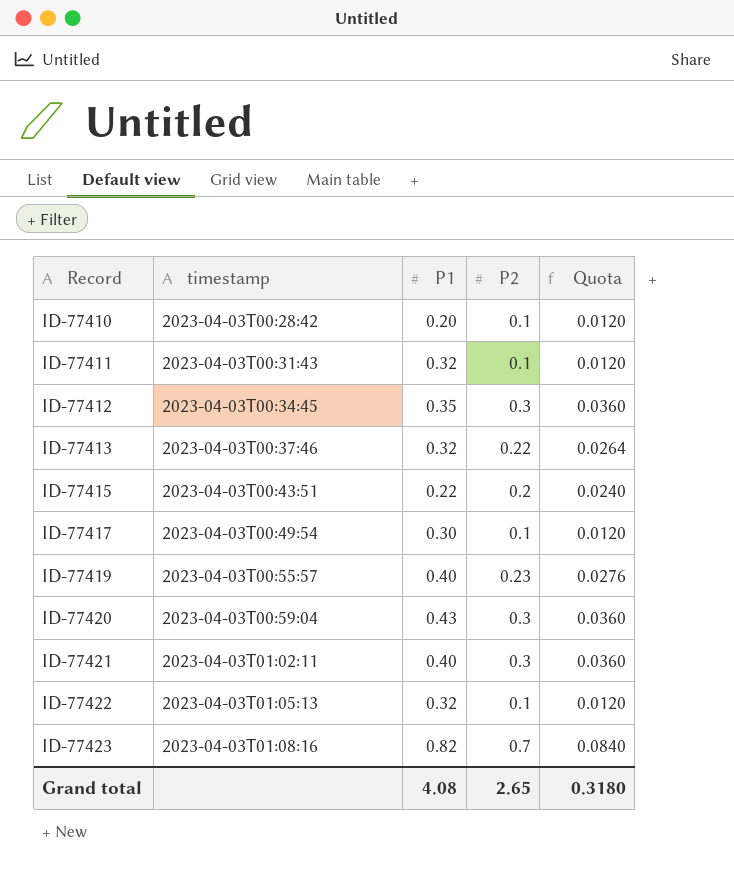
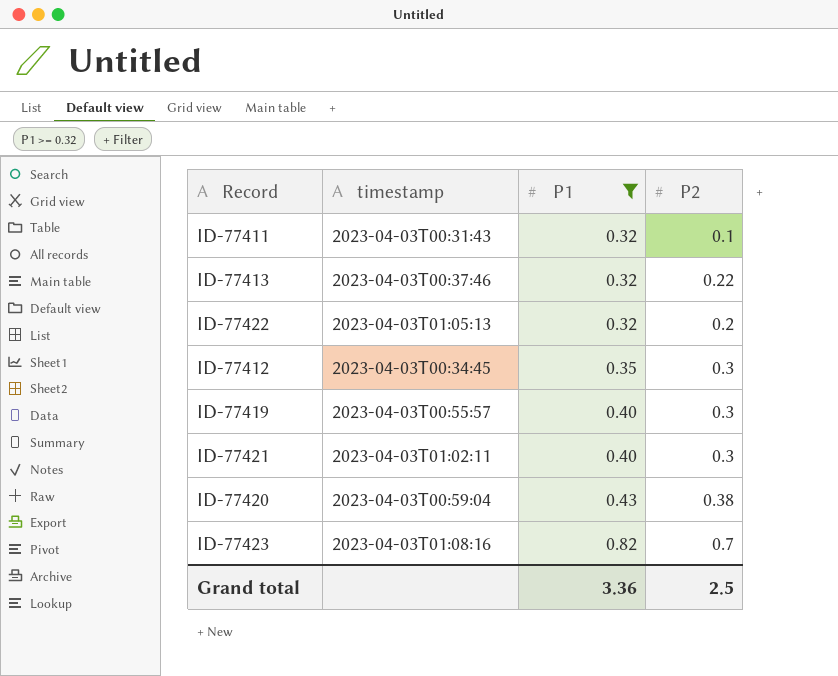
filter: none -> P1 >= 0.32
row order: Record ascending -> P1 ascending
column Quota | formula: [P2] * 0.12 -> none
ID-77422 | P2: 0.1 -> 0.2
ID-77419 | P2: 0.23 -> 0.3
ID-77420 | P2: 0.3 -> 0.38
Grand total | P1: 4.08 -> 3.36
Grand total | P2: 2.65 -> 2.5

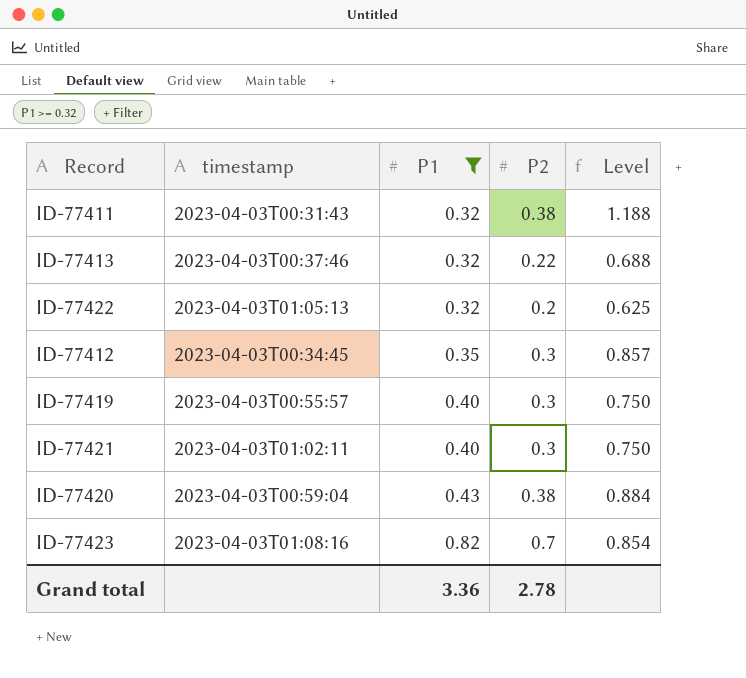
column Level | formula: none -> [P2] / [P1]
ID-77411 | P2: 0.1 -> 0.38
Grand total | P2: 2.5 -> 2.78

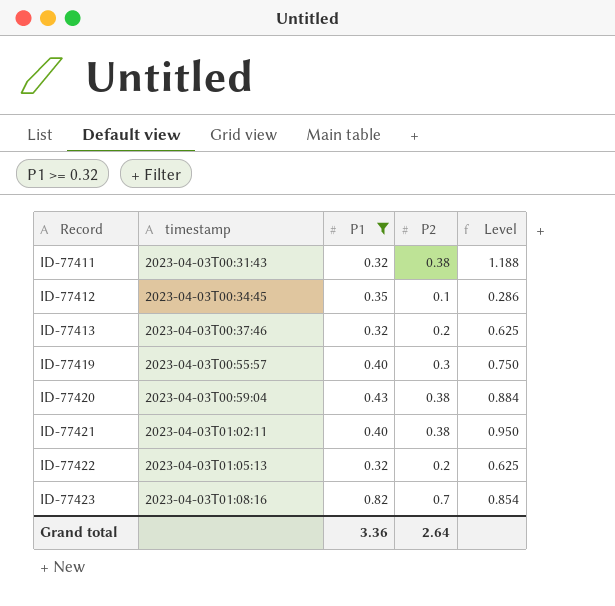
row order: P1 ascending -> Record ascending
ID-77412 | P2: 0.3 -> 0.1
ID-77412 | Level: 0.857 -> 0.286
ID-77413 | P2: 0.22 -> 0.2
ID-77413 | Level: 0.688 -> 0.625
ID-77421 | P2: 0.3 -> 0.38
ID-77421 | Level: 0.750 -> 0.950
Grand total | P2: 2.78 -> 2.64

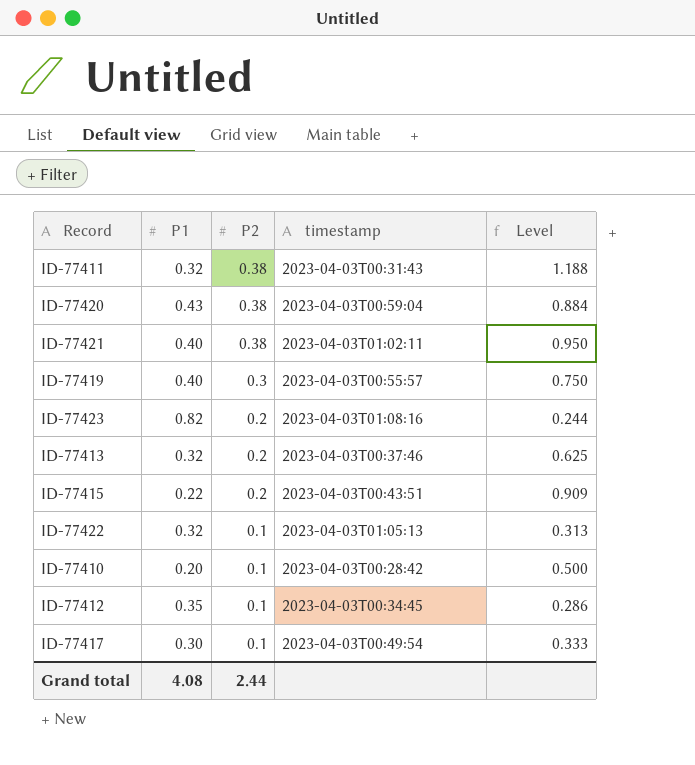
filter: P1 >= 0.32 -> none
row order: Record ascending -> P2 descending
column timestamp | position: 2 -> 4
ID-77423 | P2: 0.7 -> 0.2
ID-77423 | Level: 0.854 -> 0.244
ID-77422 | P2: 0.2 -> 0.1
ID-77422 | Level: 0.625 -> 0.313
Grand total | P1: 3.36 -> 4.08
Grand total | P2: 2.64 -> 2.44

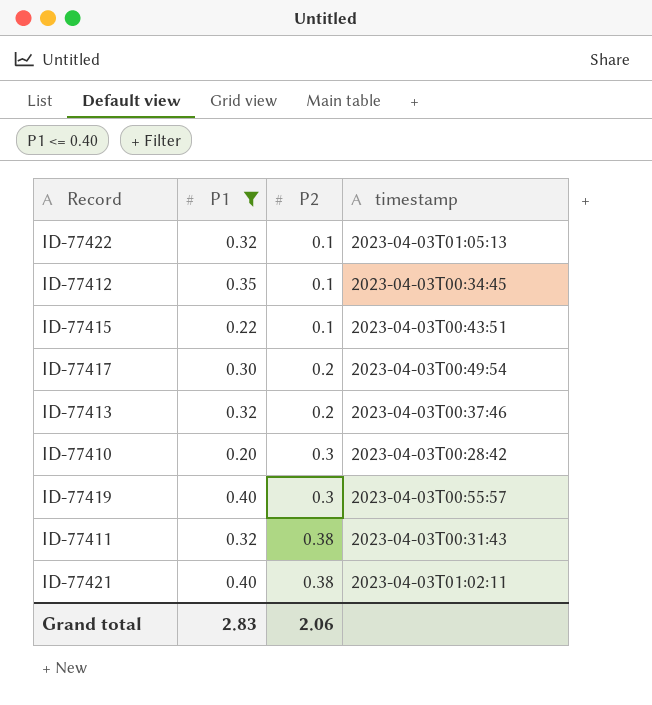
filter: none -> P1 <= 0.40
row order: P2 descending -> P2 ascending
column Level | formula: [P2] / [P1] -> none
ID-77415 | P2: 0.2 -> 0.1
ID-77417 | P2: 0.1 -> 0.2
ID-77410 | P2: 0.1 -> 0.3
Grand total | P1: 4.08 -> 2.83
Grand total | P2: 2.44 -> 2.06

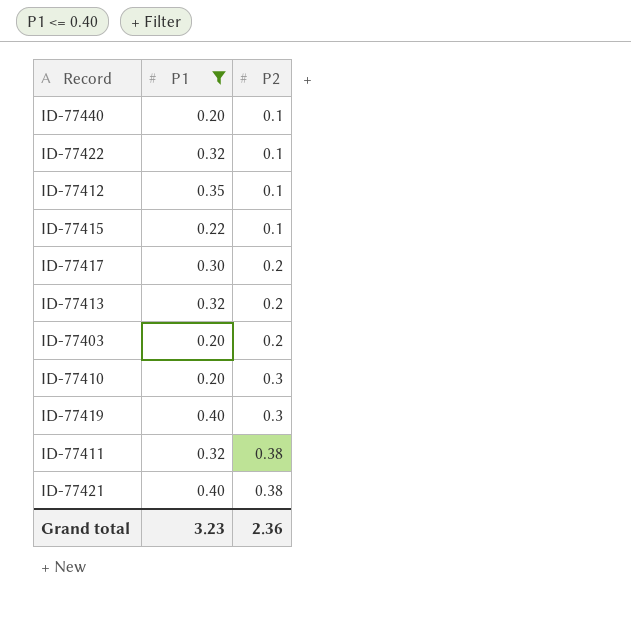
column timestamp | position: 4 -> none
row ID-77440: none -> 0.20 | 0.1
row ID-77403: none -> 0.20 | 0.2
Grand total | P1: 2.83 -> 3.23
Grand total | P2: 2.06 -> 2.36

